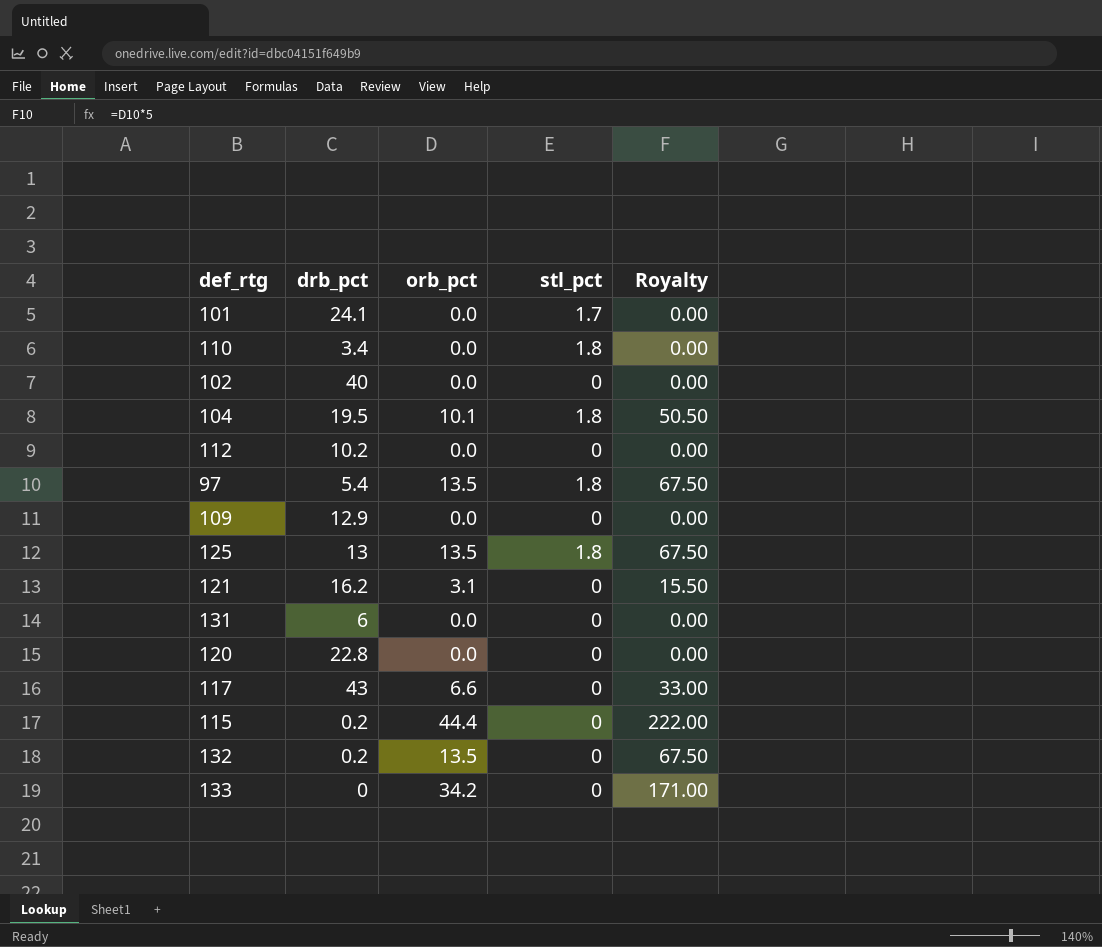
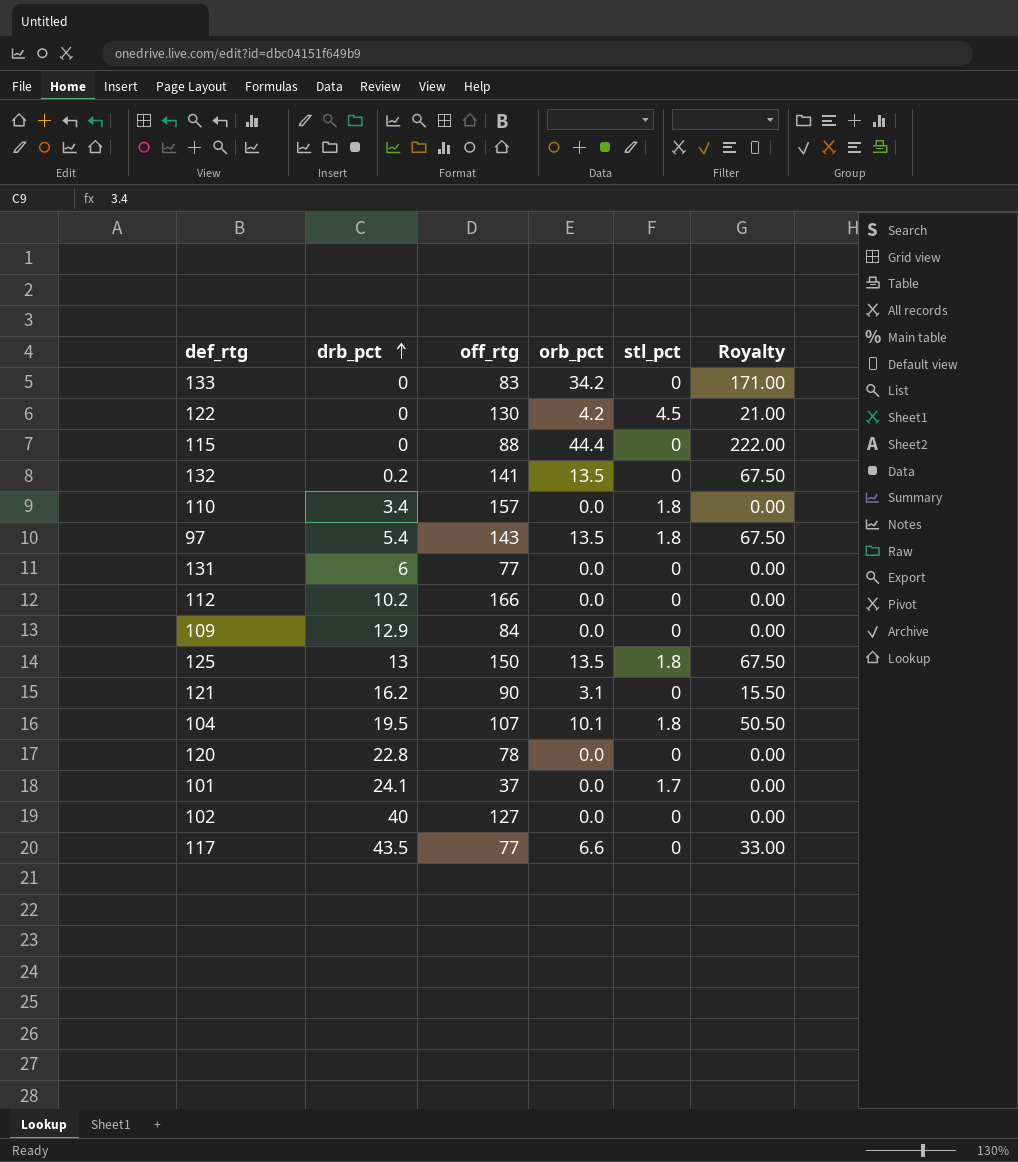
row order: none -> drb_pct ascending
column off_rtg | position: none -> 3
row 122: none -> 0 | 130 | 4.2 | 4.5 | 21.00
115 | drb_pct: 0.2 -> 0
117 | drb_pct: 43 -> 43.5

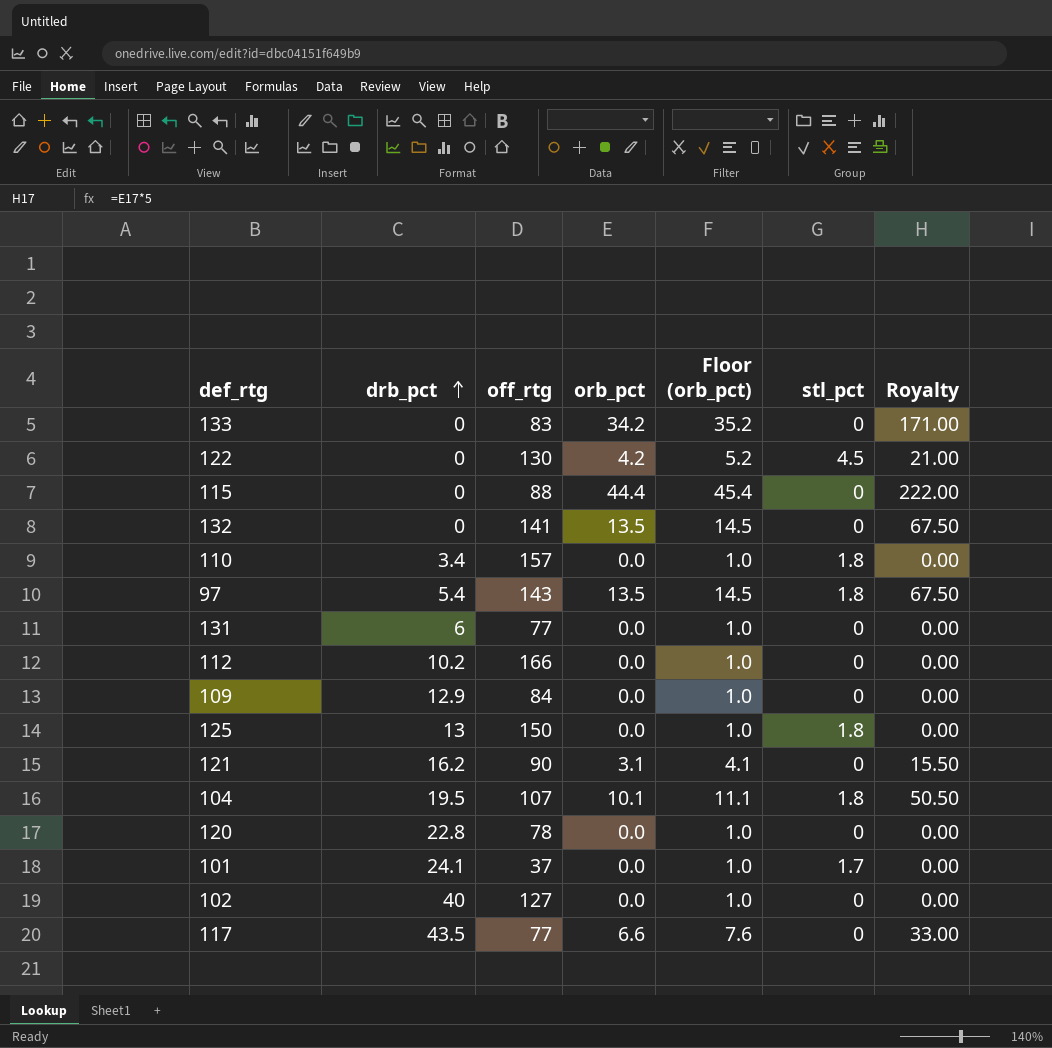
column Floor (orb_pct) | formula: none -> [orb_pct] + 1
132 | drb_pct: 0.2 -> 0
125 | orb_pct: 13.5 -> 0.0
125 | Royalty: 67.50 -> 0.00

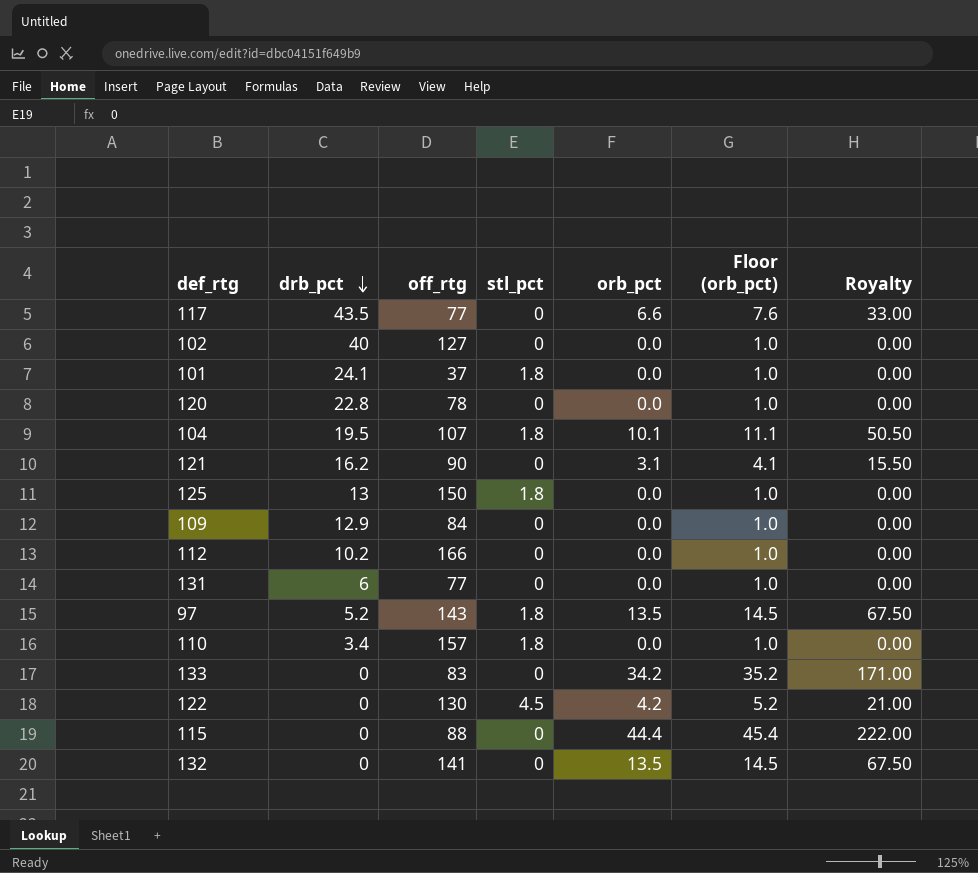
row order: drb_pct ascending -> drb_pct descending
column stl_pct | position: 6 -> 4
101 | stl_pct: 1.7 -> 1.8
97 | drb_pct: 5.4 -> 5.2

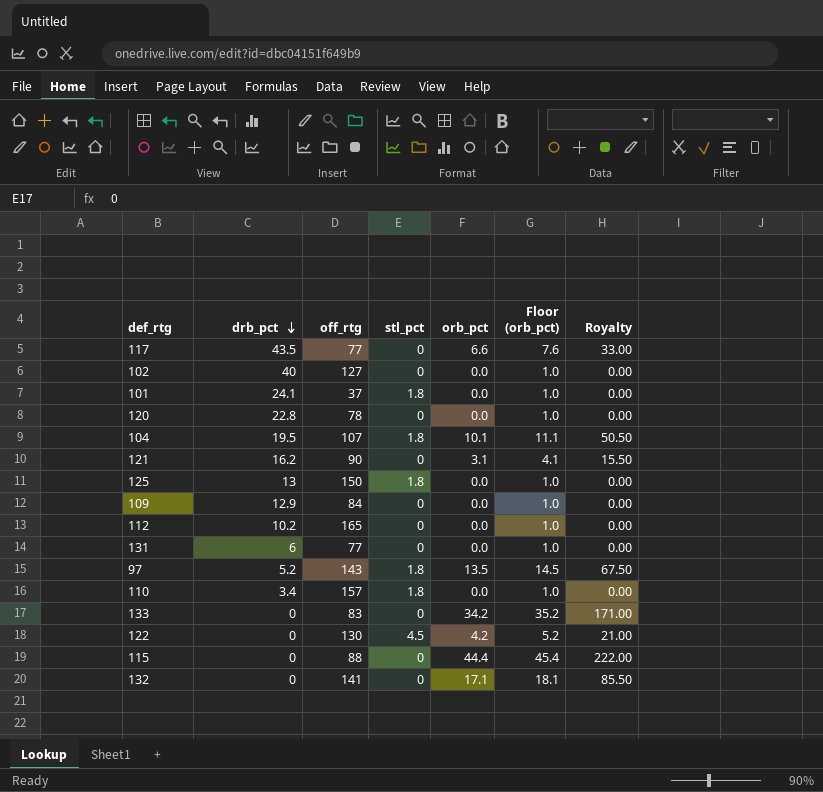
112 | off_rtg: 166 -> 165
132 | orb_pct: 13.5 -> 17.1
132 | Floor (orb_pct): 14.5 -> 18.1
132 | Royalty: 67.50 -> 85.50

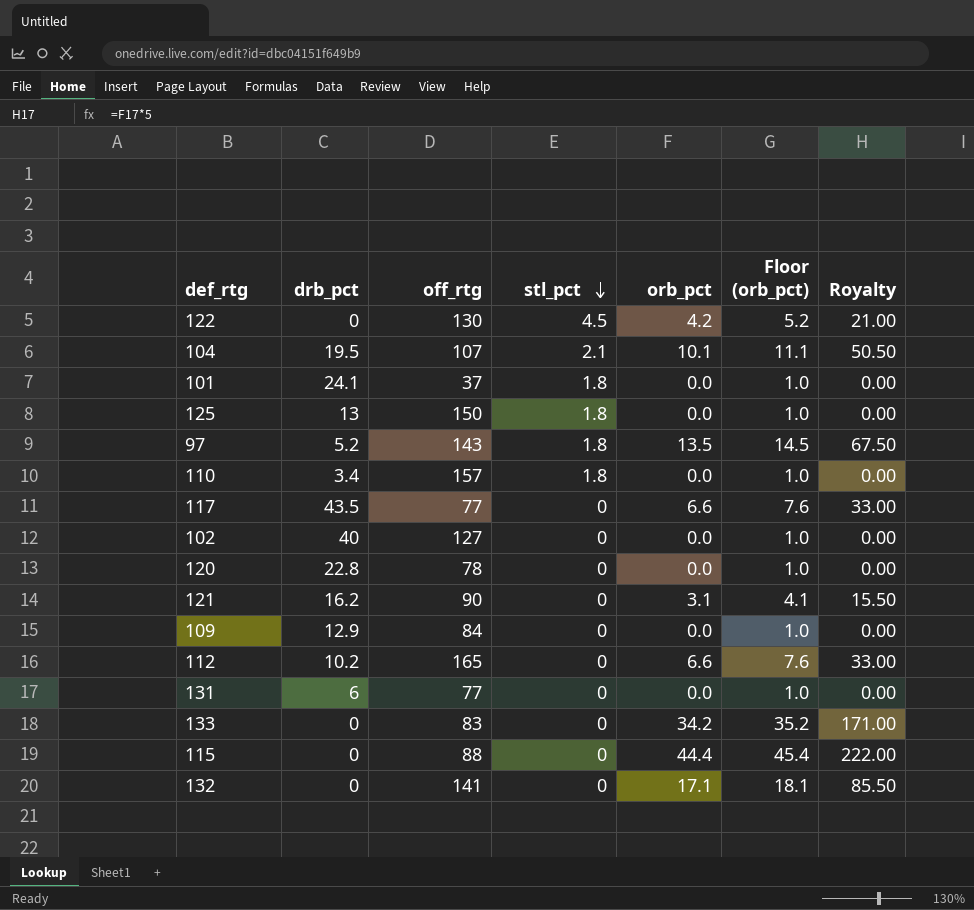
row order: drb_pct descending -> stl_pct descending
104 | stl_pct: 1.8 -> 2.1
112 | orb_pct: 0.0 -> 6.6
112 | Floor (orb_pct): 1.0 -> 7.6
112 | Royalty: 0.00 -> 33.00

